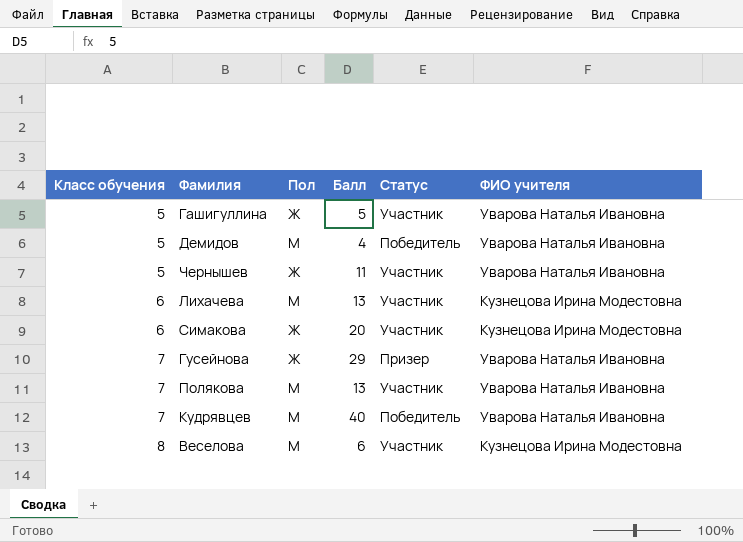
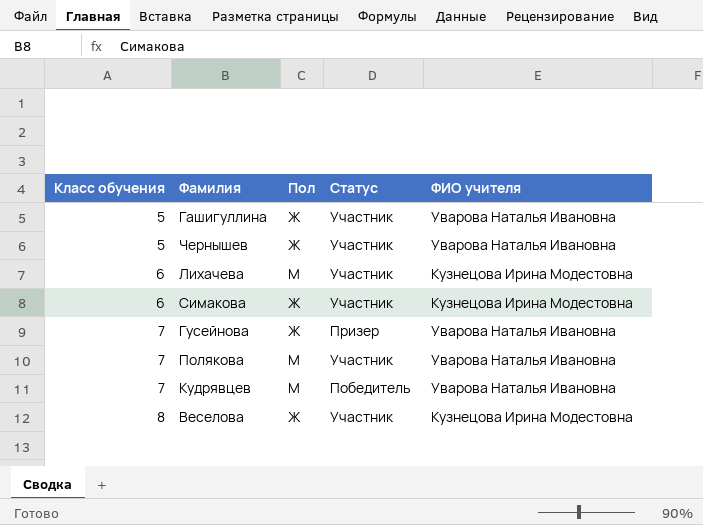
column Балл | position: 4 -> none
row Демидов: 5 | М | 4 | Победитель | Уварова Наталья Ивановна -> none
Веселова | Пол: М -> Ж

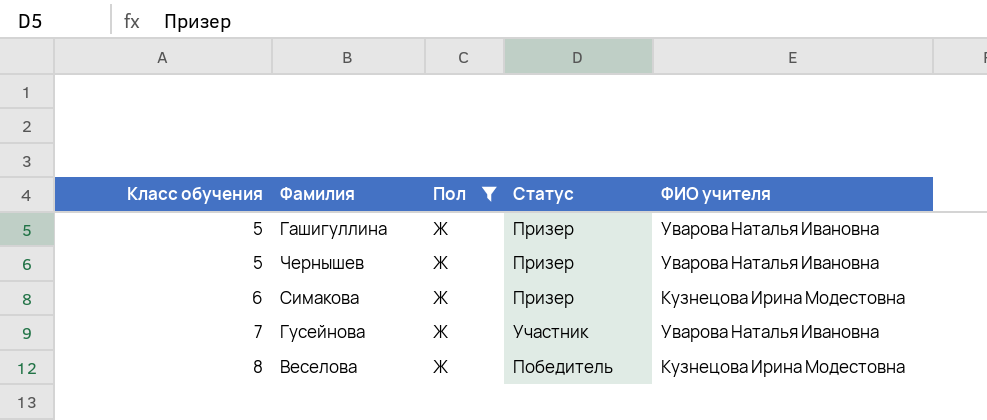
filter: none -> Пол = Ж
Гашигуллина | Статус: Участник -> Призер
Чернышев | Статус: Участник -> Призер
Симакова | Статус: Участник -> Призер
Гусейнова | Статус: Призер -> Участник
Веселова | Статус: Участник -> Победитель

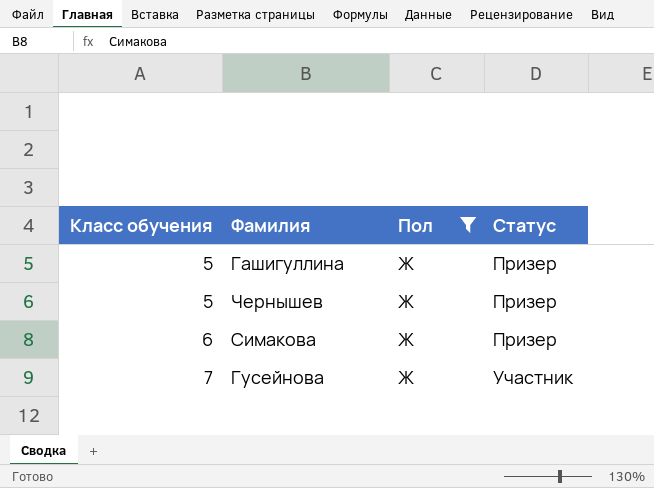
column ФИО учителя | position: 5 -> none
row Веселова: 8 | Ж | Победитель | Кузнецова Ирина Модестовна -> none

